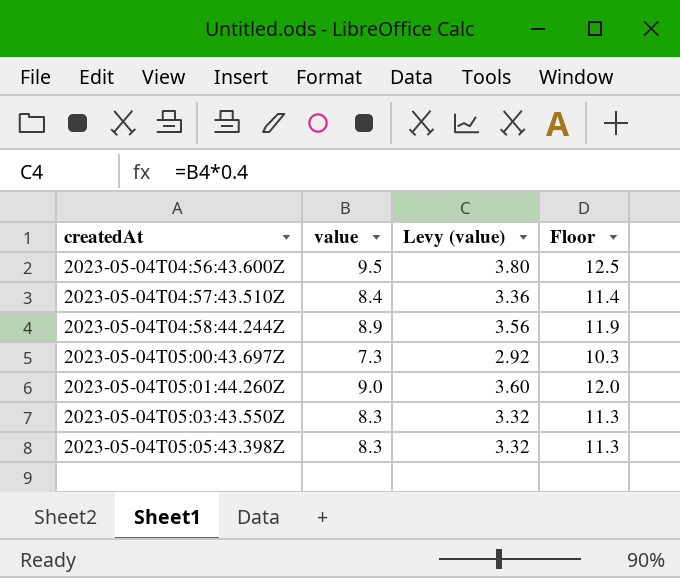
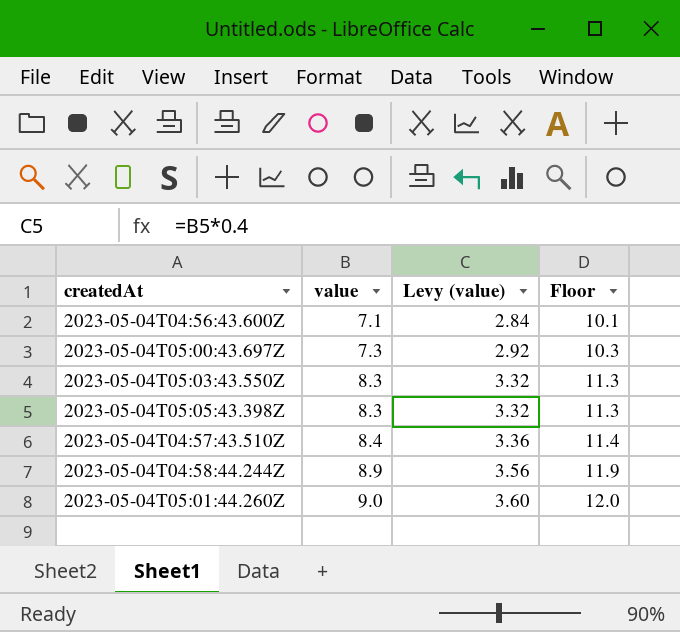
row order: createdAt ascending -> value ascending
2023-05-04T04:56:43.600Z | value: 9.5 -> 7.1
2023-05-04T04:56:43.600Z | Levy (value): 3.80 -> 2.84
2023-05-04T04:56:43.600Z | Floor: 12.5 -> 10.1

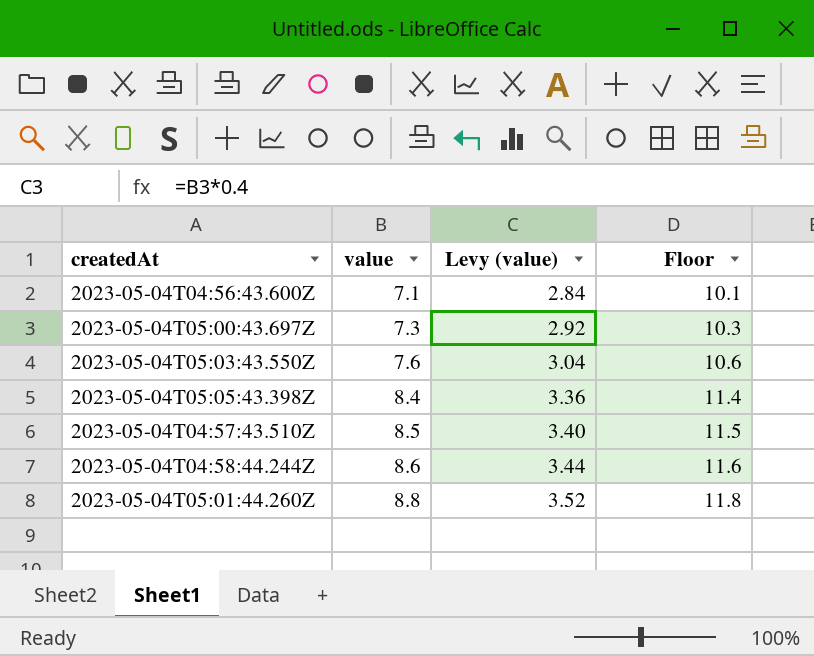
2023-05-04T05:03:43.550Z | value: 8.3 -> 7.6
2023-05-04T05:03:43.550Z | Levy (value): 3.32 -> 3.04
2023-05-04T05:03:43.550Z | Floor: 11.3 -> 10.6
2023-05-04T05:05:43.398Z | value: 8.3 -> 8.4
2023-05-04T05:05:43.398Z | Levy (value): 3.32 -> 3.36
2023-05-04T05:05:43.398Z | Floor: 11.3 -> 11.4
2023-05-04T04:57:43.510Z | value: 8.4 -> 8.5
2023-05-04T04:57:43.510Z | Levy (value): 3.36 -> 3.40
2023-05-04T04:57:43.510Z | Floor: 11.4 -> 11.5
2023-05-04T04:58:44.244Z | value: 8.9 -> 8.6
2023-05-04T04:58:44.244Z | Levy (value): 3.56 -> 3.44
2023-05-04T04:58:44.244Z | Floor: 11.9 -> 11.6
2023-05-04T05:01:44.260Z | value: 9.0 -> 8.8
2023-05-04T05:01:44.260Z | Levy (value): 3.60 -> 3.52
2023-05-04T05:01:44.260Z | Floor: 12.0 -> 11.8

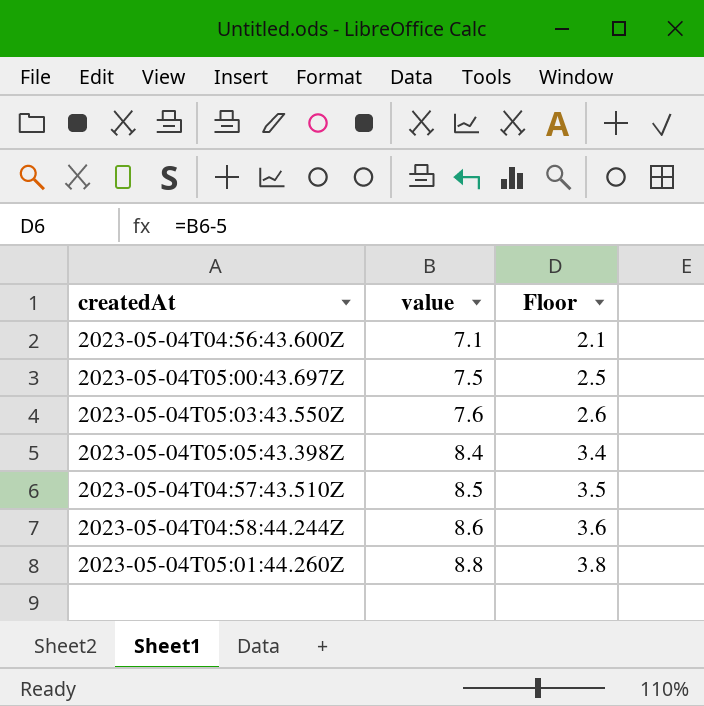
column Levy (value) | formula: [value] * 0.4 -> none
column Floor | formula: [value] + 3 -> [value] - 5
2023-05-04T05:00:43.697Z | value: 7.3 -> 7.5

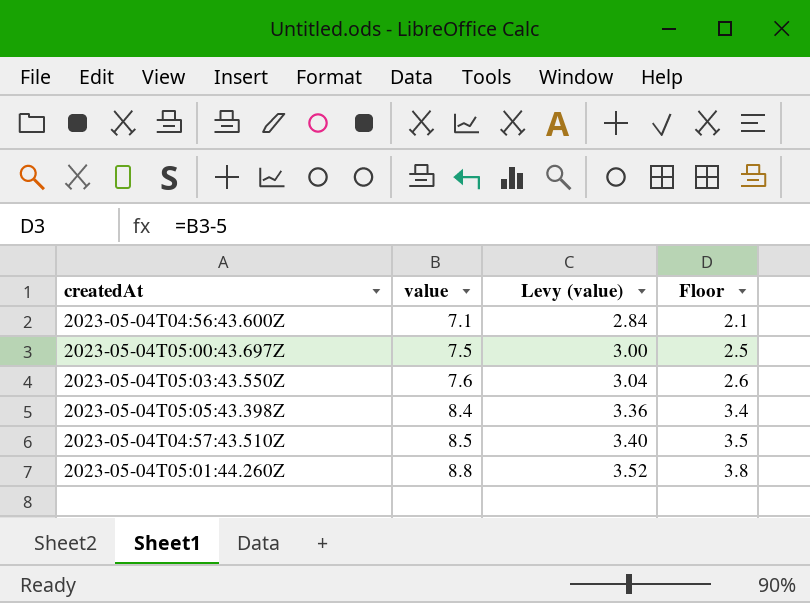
column Levy (value) | formula: none -> [value] * 0.4
row 2023-05-04T04:58:44.244Z: 8.6 | 3.6 -> none

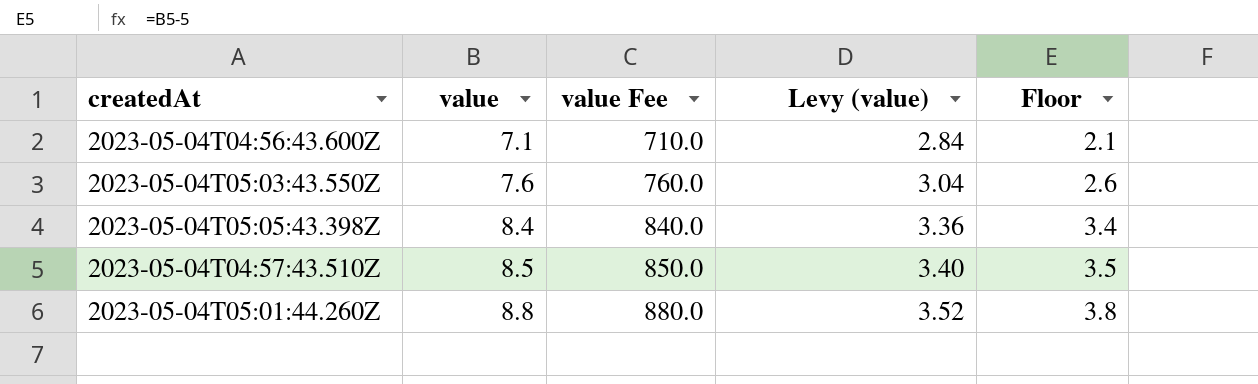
column value Fee | formula: none -> [value] * 100
row 2023-05-04T05:00:43.697Z: 7.5 | 3.00 | 2.5 -> none

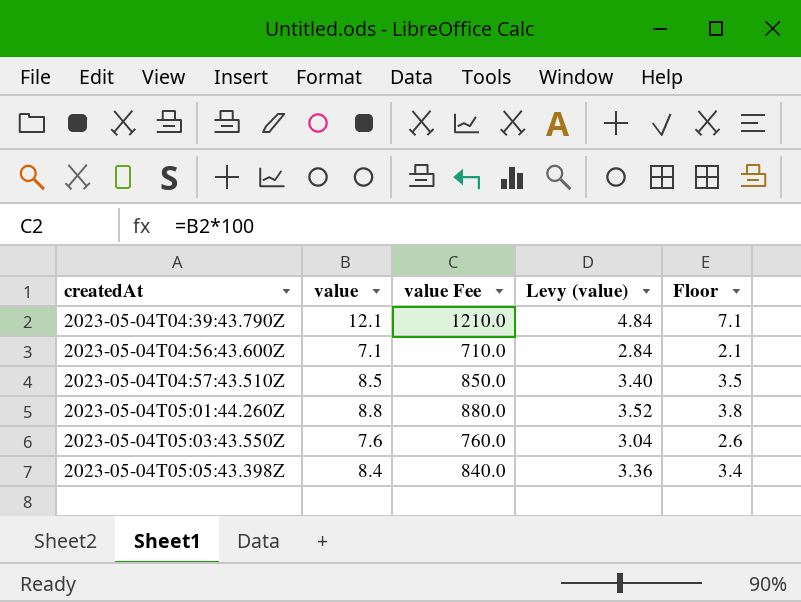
row order: value ascending -> createdAt ascending
row 2023-05-04T04:39:43.790Z: none -> 12.1 | 1210.0 | 4.84 | 7.1

